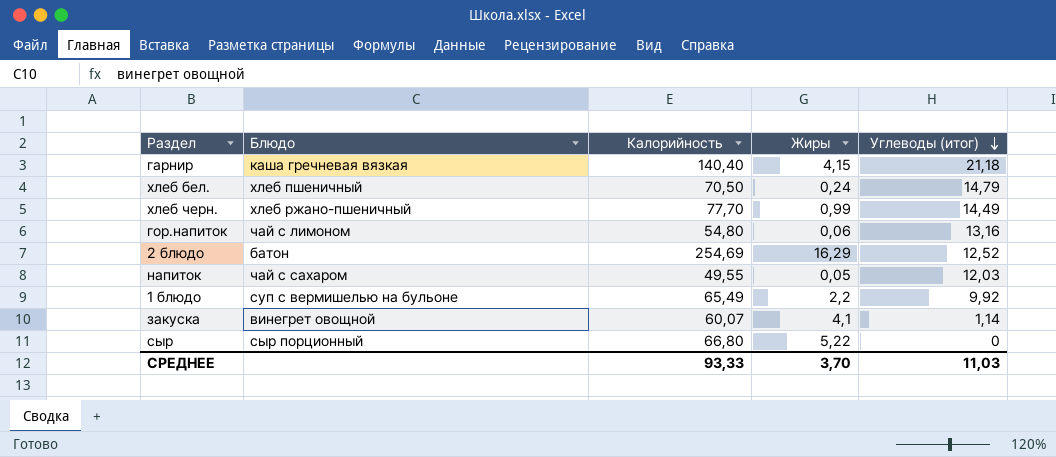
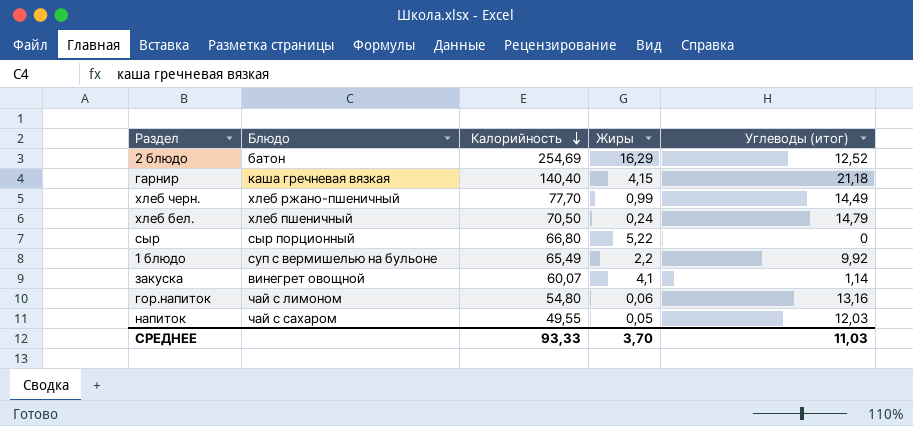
row order: Углеводы (итог) descending -> Калорийность descending

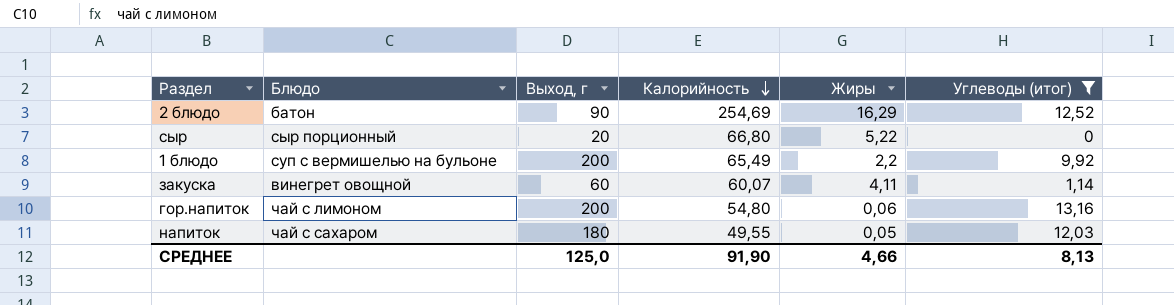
filter: none -> Углеводы (итог) <= 13,16
column Выход, г | position: none -> 3
закуска | Жиры: 4,1 -> 4,11
СРЕДНЕЕ | Калорийность: 93,33 -> 91,90
СРЕДНЕЕ | Жиры: 3,70 -> 4,66
СРЕДНЕЕ | Углеводы (итог): 11,03 -> 8,13

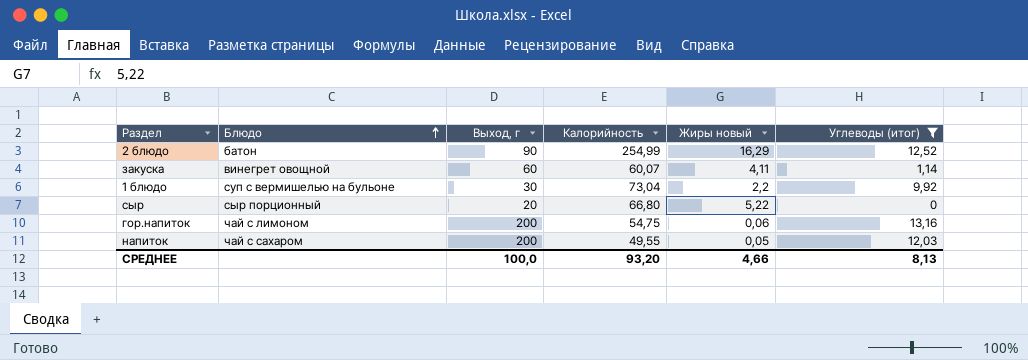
row order: Калорийность descending -> Блюдо ascending
column name: Жиры -> Жиры новый
2 блюдо | Калорийность: 254,69 -> 254,99
1 блюдо | Выход, г: 200 -> 30
1 блюдо | Калорийность: 65,49 -> 73,04
гор.напиток | Калорийность: 54,80 -> 54,75
напиток | Выход, г: 180 -> 200
СРЕДНЕЕ | Выход, г: 125,0 -> 100,0
СРЕДНЕЕ | Калорийность: 91,90 -> 93,20

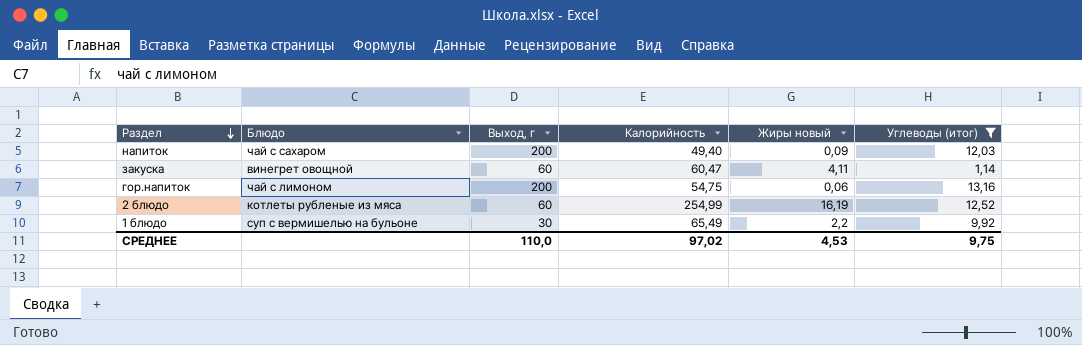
row order: Блюдо ascending -> Раздел descending
row сыр: сыр порционный | 20 | 66,80 | 5,22 | 0 -> none
напиток | Калорийность: 49,55 -> 49,40
напиток | Жиры новый: 0,05 -> 0,09
закуска | Калорийность: 60,07 -> 60,47
2 блюдо | Блюдо: батон -> котлеты рубленые из мяса
2 блюдо | Выход, г: 90 -> 60
2 блюдо | Жиры новый: 16,29 -> 16,19
1 блюдо | Калорийность: 73,04 -> 65,49
СРЕДНЕЕ | Выход, г: 100,0 -> 110,0
СРЕДНЕЕ | Калорийность: 93,20 -> 97,02
СРЕДНЕЕ | Жиры новый: 4,66 -> 4,53
СРЕДНЕЕ | Углеводы (итог): 8,13 -> 9,75

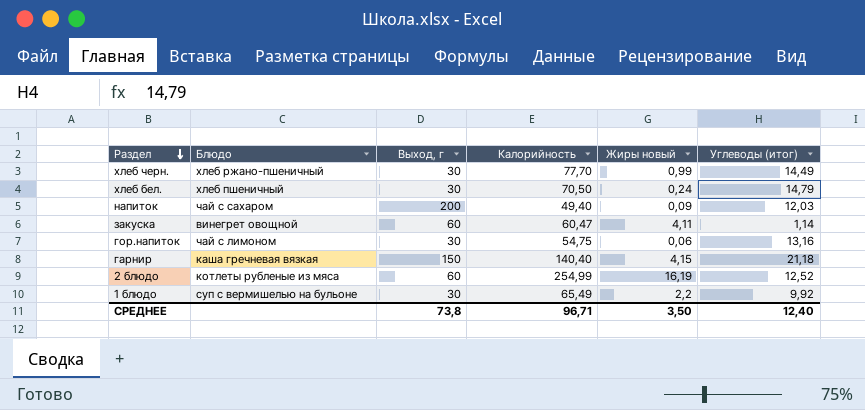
filter: Углеводы (итог) <= 13,16 -> none
гор.напиток | Выход, г: 200 -> 30
СРЕДНЕЕ | Выход, г: 110,0 -> 73,8
СРЕДНЕЕ | Калорийность: 97,02 -> 96,71
СРЕДНЕЕ | Жиры новый: 4,53 -> 3,50
СРЕДНЕЕ | Углеводы (итог): 9,75 -> 12,40

